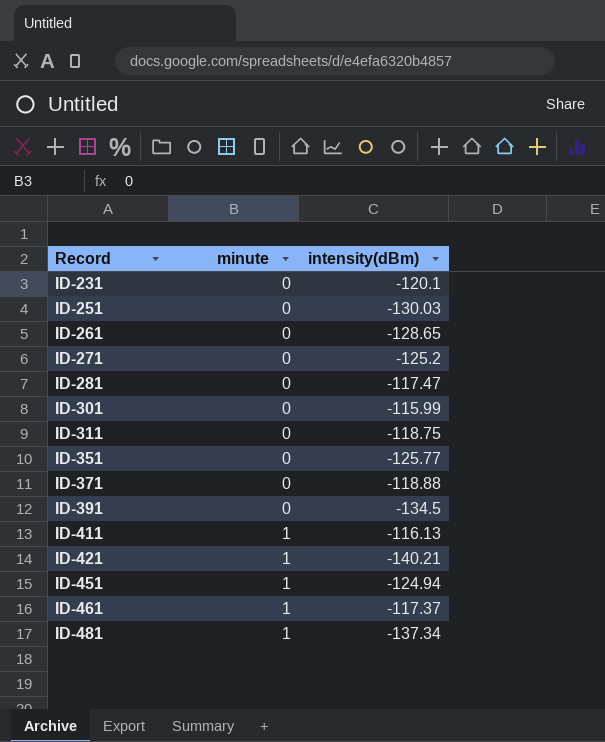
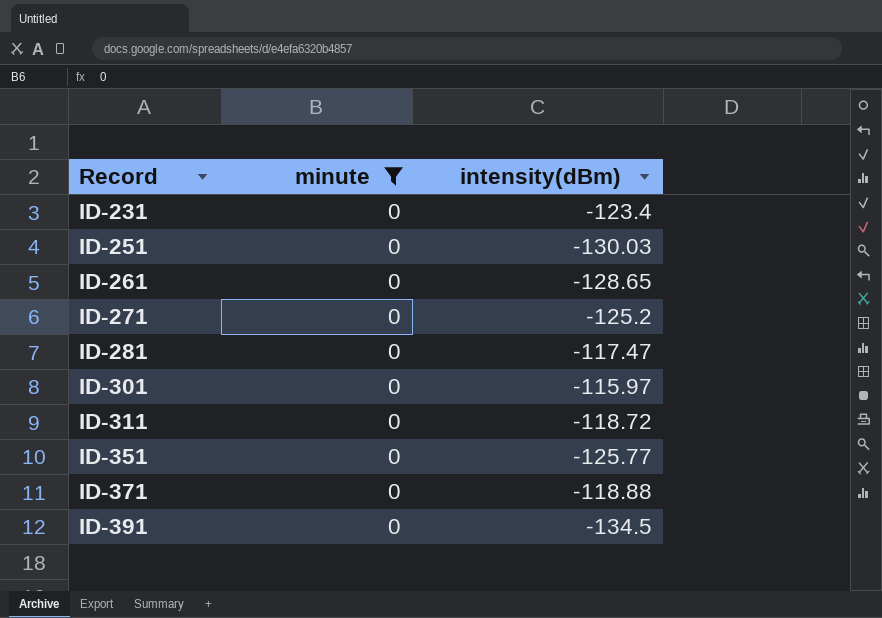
filter: none -> minute = 0
ID-231 | intensity(dBm): -120.1 -> -123.4
ID-301 | intensity(dBm): -115.99 -> -115.97
ID-311 | intensity(dBm): -118.75 -> -118.72

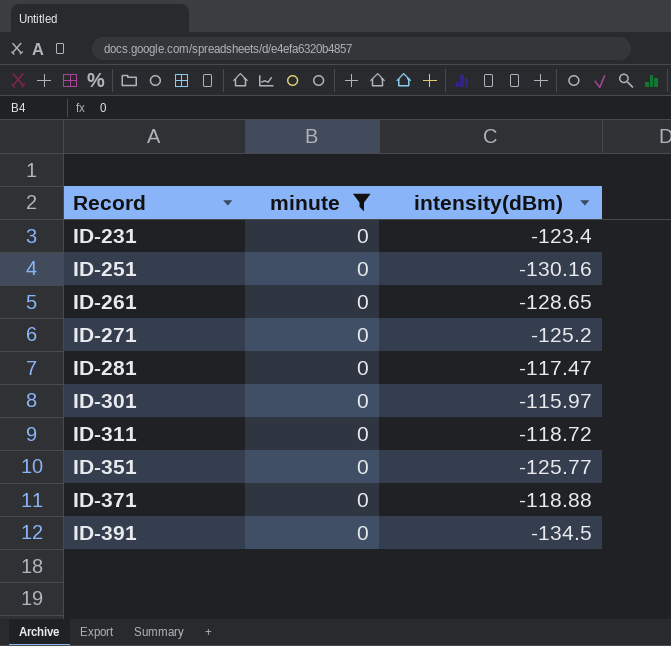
ID-251 | intensity(dBm): -130.03 -> -130.16

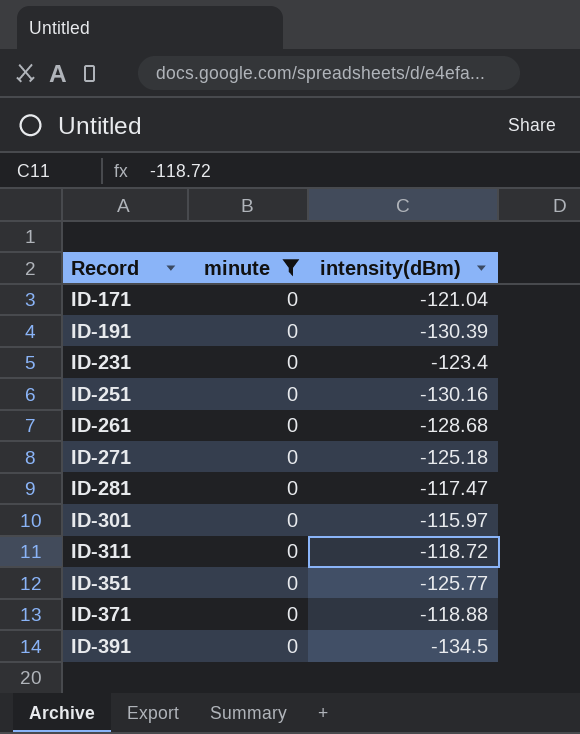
row ID-171: none -> 0 | -121.04
row ID-191: none -> 0 | -130.39
ID-261 | intensity(dBm): -128.65 -> -128.68
ID-271 | intensity(dBm): -125.2 -> -125.18

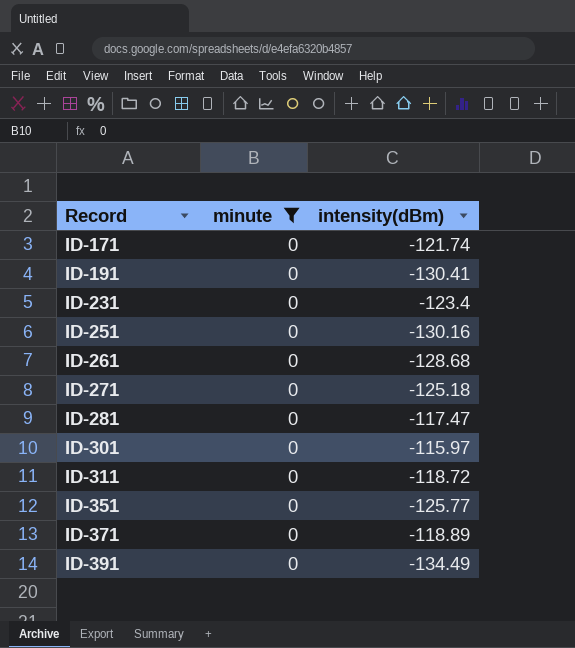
ID-171 | intensity(dBm): -121.04 -> -121.74
ID-191 | intensity(dBm): -130.39 -> -130.41
ID-371 | intensity(dBm): -118.88 -> -118.89
ID-391 | intensity(dBm): -134.5 -> -134.49

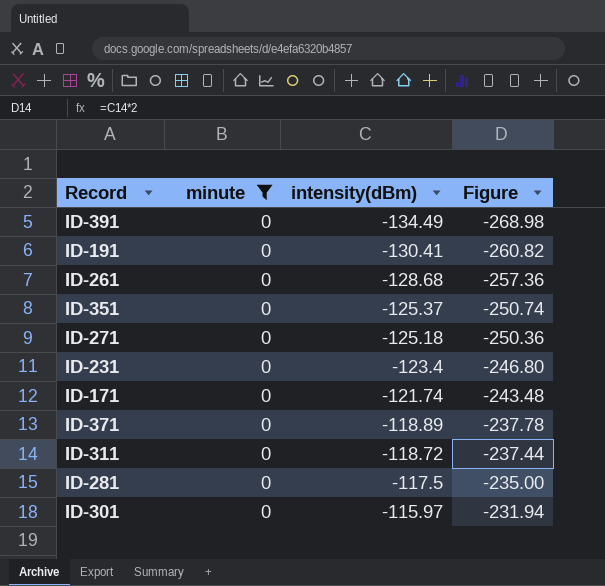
row order: Record ascending -> intensity(dBm) ascending
column Figure | formula: none -> [intensity(dBm)] * 2
row ID-251: 0 | -130.16 -> none
ID-351 | intensity(dBm): -125.77 -> -125.37
ID-281 | intensity(dBm): -117.47 -> -117.5

